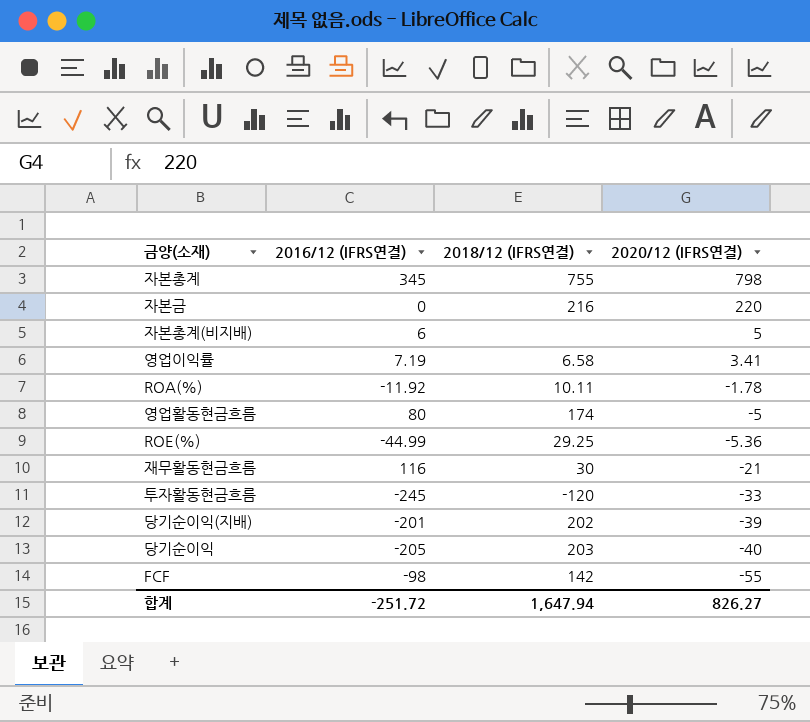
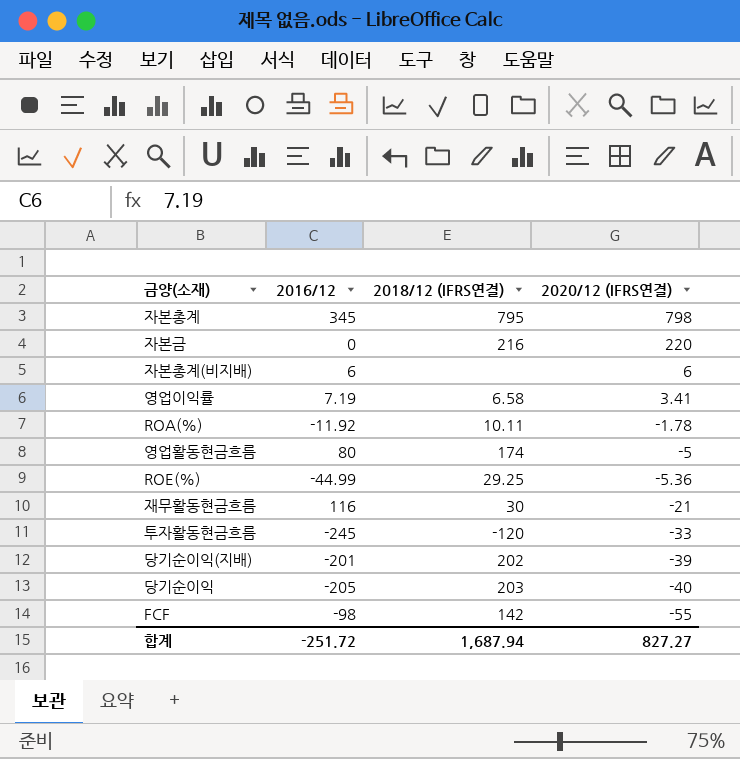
column name: 2016/12 (IFRS연결) -> 2016/12
자본총계 | 2018/12 (IFRS연결): 755 -> 795
자본총계(비지배) | 2020/12 (IFRS연결): 5 -> 6
합계 | 2018/12 (IFRS연결): 1,647.94 -> 1,687.94
합계 | 2020/12 (IFRS연결): 826.27 -> 827.27

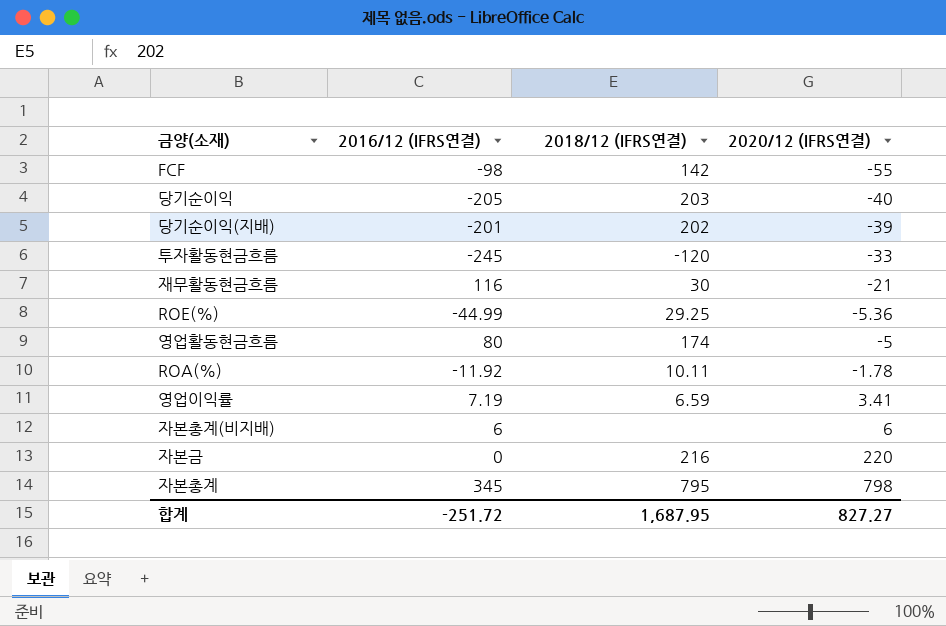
row order: 2020/12 (IFRS연결) descending -> 2020/12 (IFRS연결) ascending
column name: 2016/12 -> 2016/12 (IFRS연결)
영업이익률 | 2018/12 (IFRS연결): 6.58 -> 6.59
합계 | 2018/12 (IFRS연결): 1,687.94 -> 1,687.95

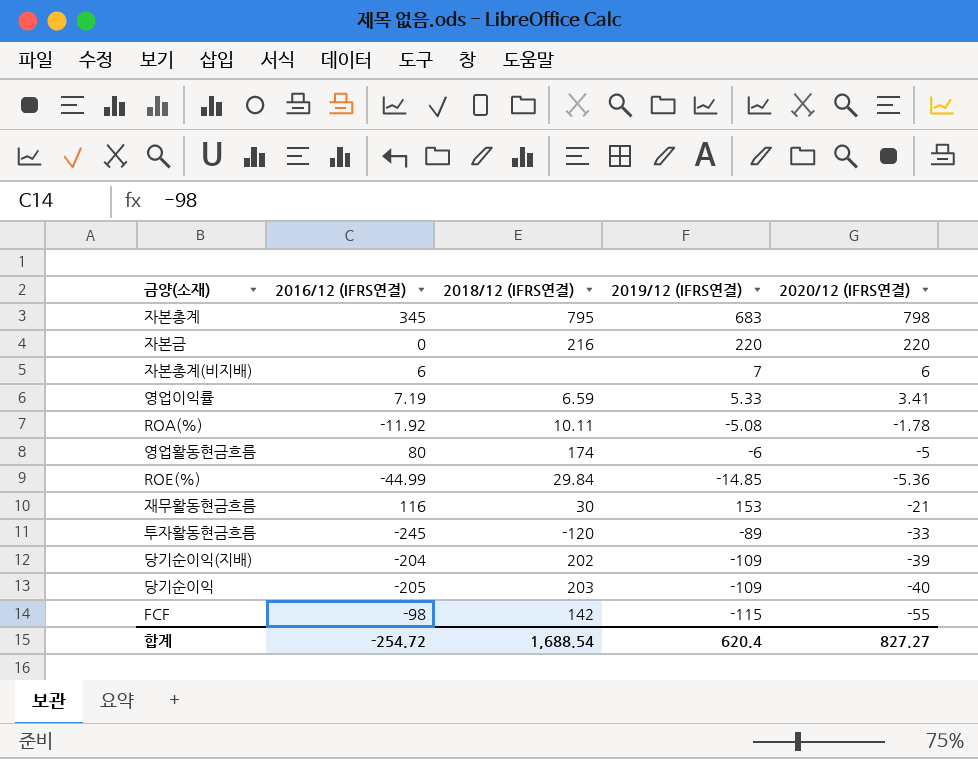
row order: 2020/12 (IFRS연결) ascending -> 2020/12 (IFRS연결) descending
column 2019/12 (IFRS연결) | position: none -> 4
ROE(%) | 2018/12 (IFRS연결): 29.25 -> 29.84
당기순이익(지배) | 2016/12 (IFRS연결): -201 -> -204
합계 | 2016/12 (IFRS연결): -251.72 -> -254.72
합계 | 2018/12 (IFRS연결): 1,687.95 -> 1,688.54

